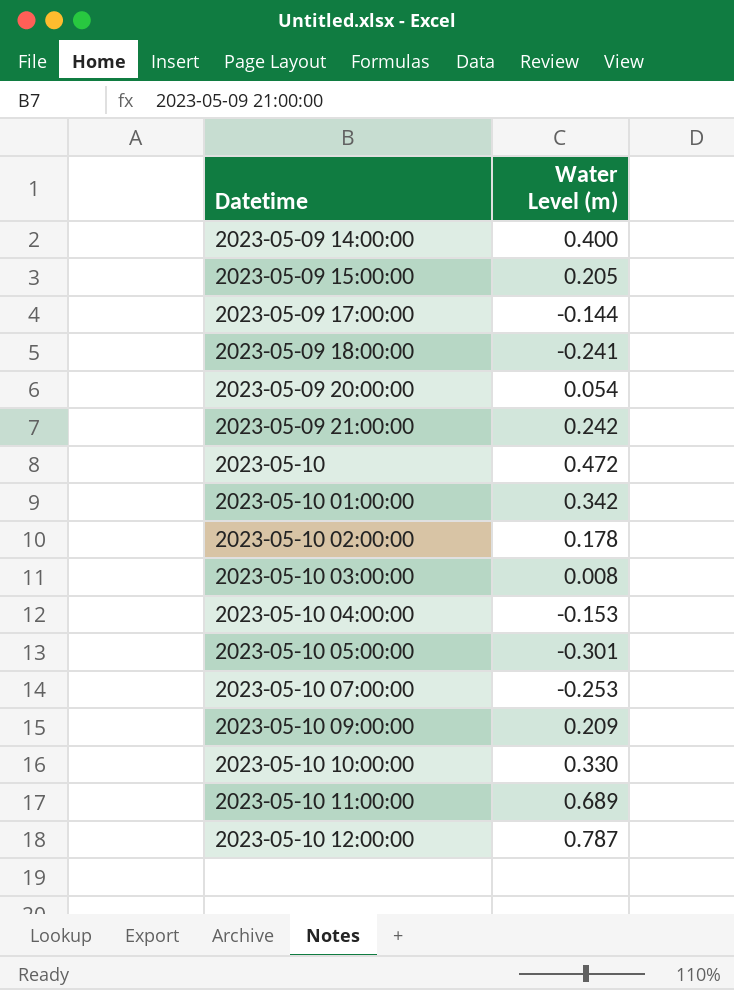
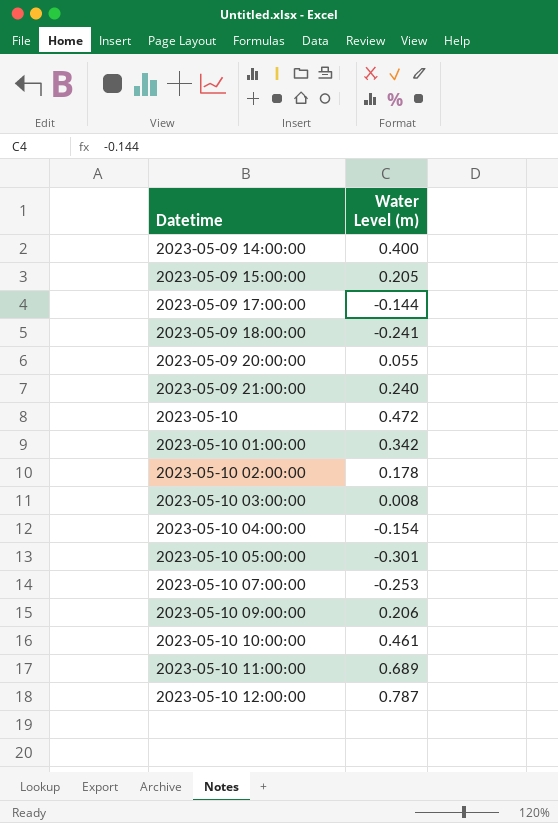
2023-05-09 20:00:00 | Water Level (m): 0.054 -> 0.055
2023-05-09 21:00:00 | Water Level (m): 0.242 -> 0.240
2023-05-10 04:00:00 | Water Level (m): -0.153 -> -0.154
2023-05-10 09:00:00 | Water Level (m): 0.209 -> 0.206
2023-05-10 10:00:00 | Water Level (m): 0.330 -> 0.461

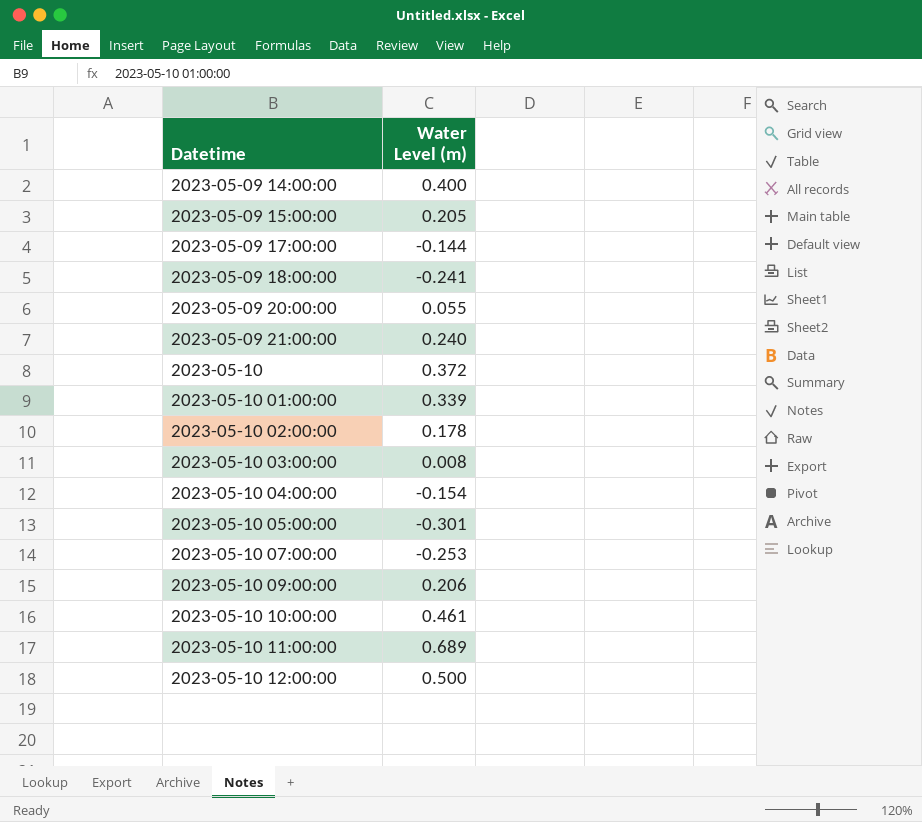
2023-05-10 | Water Level (m): 0.472 -> 0.372
2023-05-10 01:00:00 | Water Level (m): 0.342 -> 0.339
2023-05-10 12:00:00 | Water Level (m): 0.787 -> 0.500

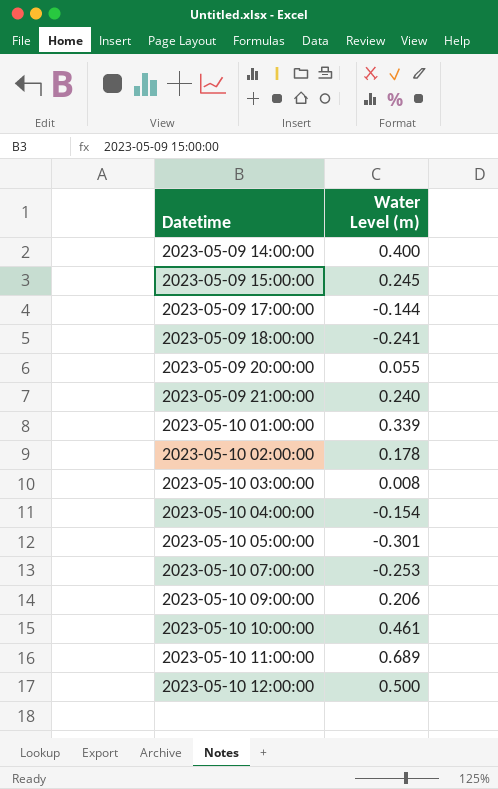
row 2023-05-10: 0.372 -> none
2023-05-09 15:00:00 | Water Level (m): 0.205 -> 0.245

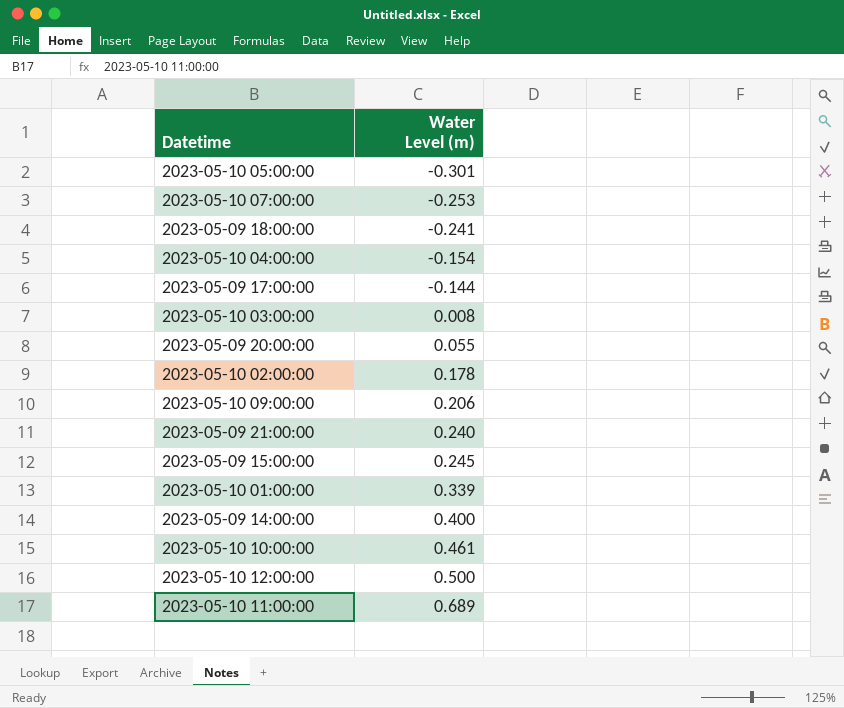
row order: Datetime ascending -> Water Level (m) ascending

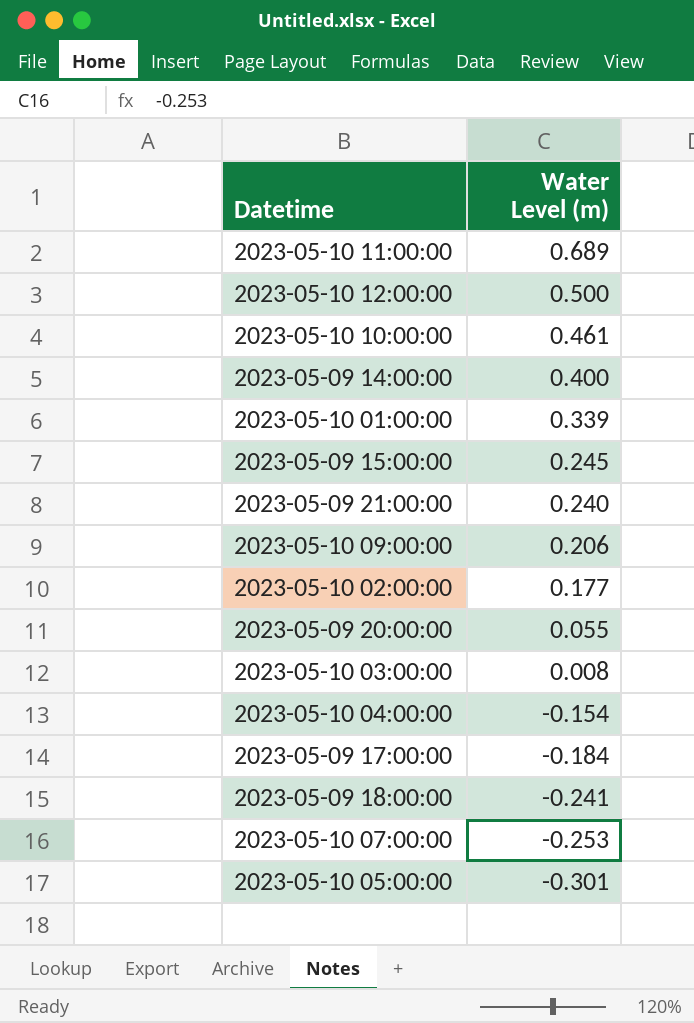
row order: Water Level (m) ascending -> Water Level (m) descending
2023-05-10 02:00:00 | Water Level (m): 0.178 -> 0.177
2023-05-09 17:00:00 | Water Level (m): -0.144 -> -0.184

